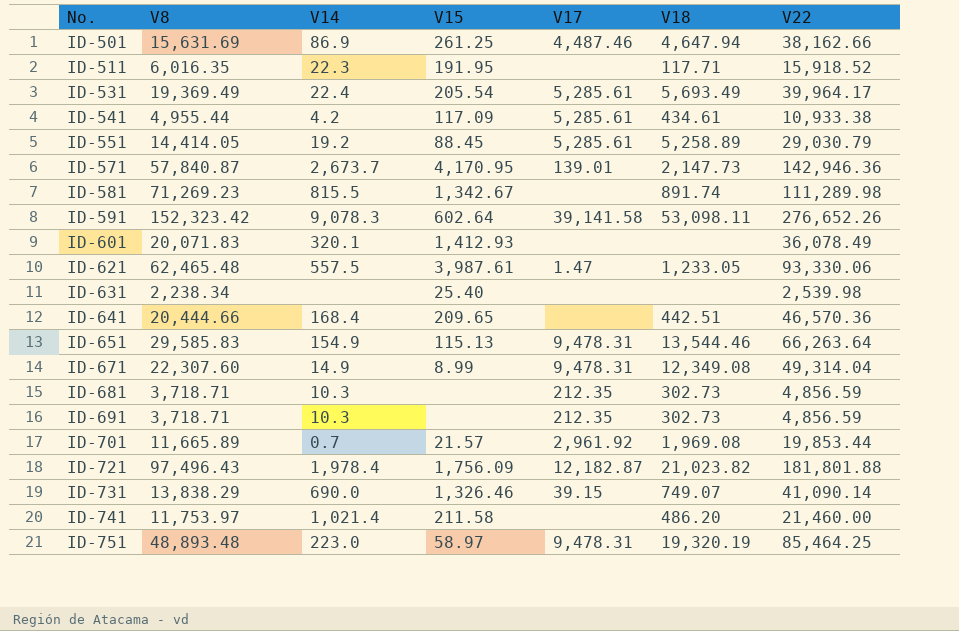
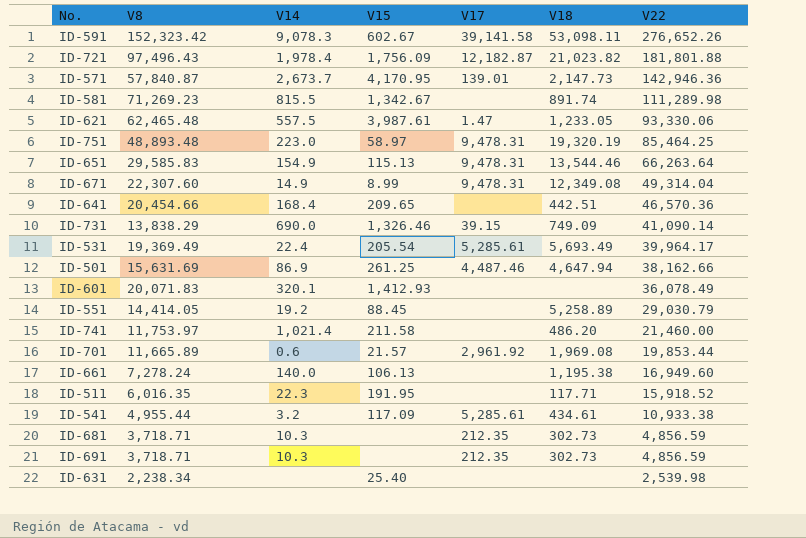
row order: No. ascending -> V22 descending
ID-591 | V15: 602.64 -> 602.67
ID-641 | V8: 20,444.66 -> 20,454.66
ID-731 | V18: 749.07 -> 749.09
ID-551 | V17: 5,285.61 -> none
ID-701 | V14: 0.7 -> 0.6
row ID-661: none -> 7,278.24 | 140.0 | 106.13 | none | 1,195.38 | 16,949.60
ID-541 | V14: 4.2 -> 3.2

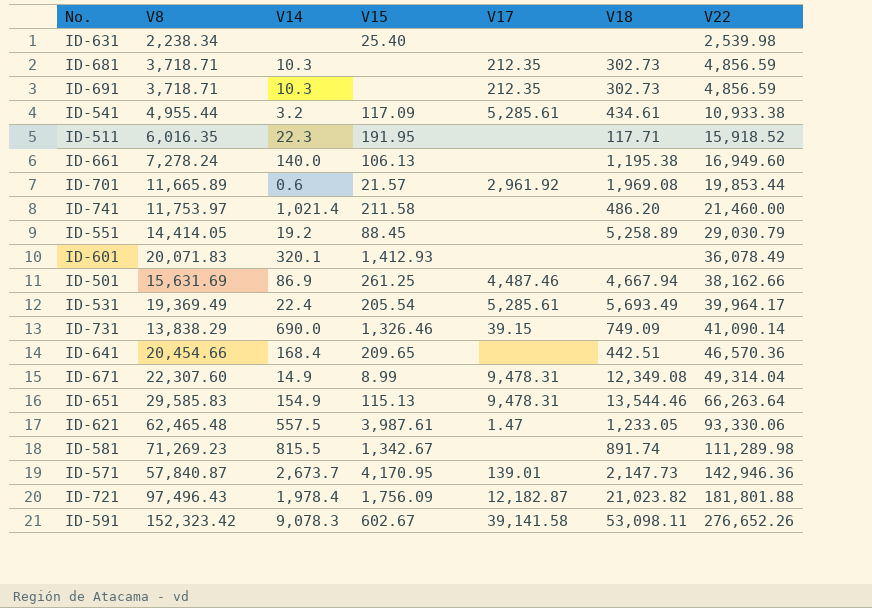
row order: V22 descending -> V22 ascending
row ID-751: 48,893.48 | 223.0 | 58.97 | 9,478.31 | 19,320.19 | 85,464.25 -> none
ID-501 | V18: 4,647.94 -> 4,667.94

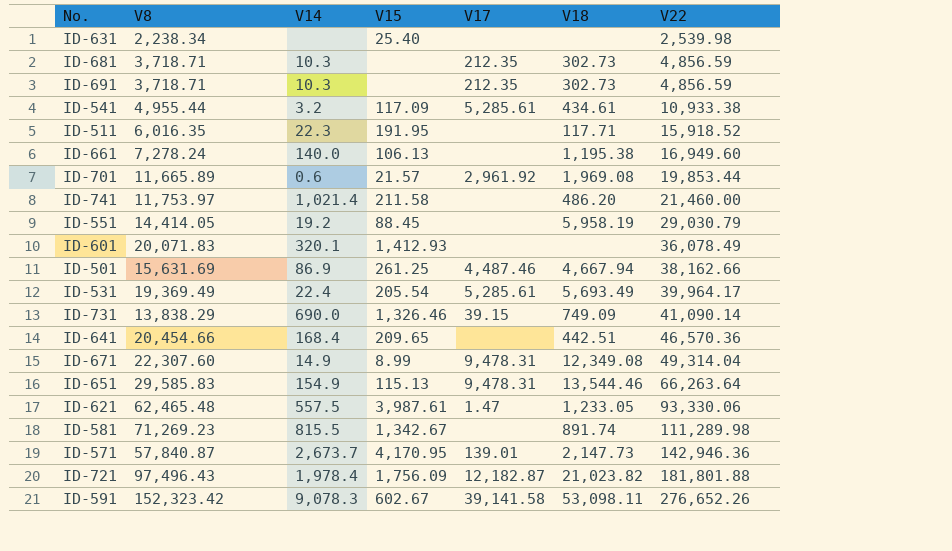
ID-551 | V18: 5,258.89 -> 5,958.19

